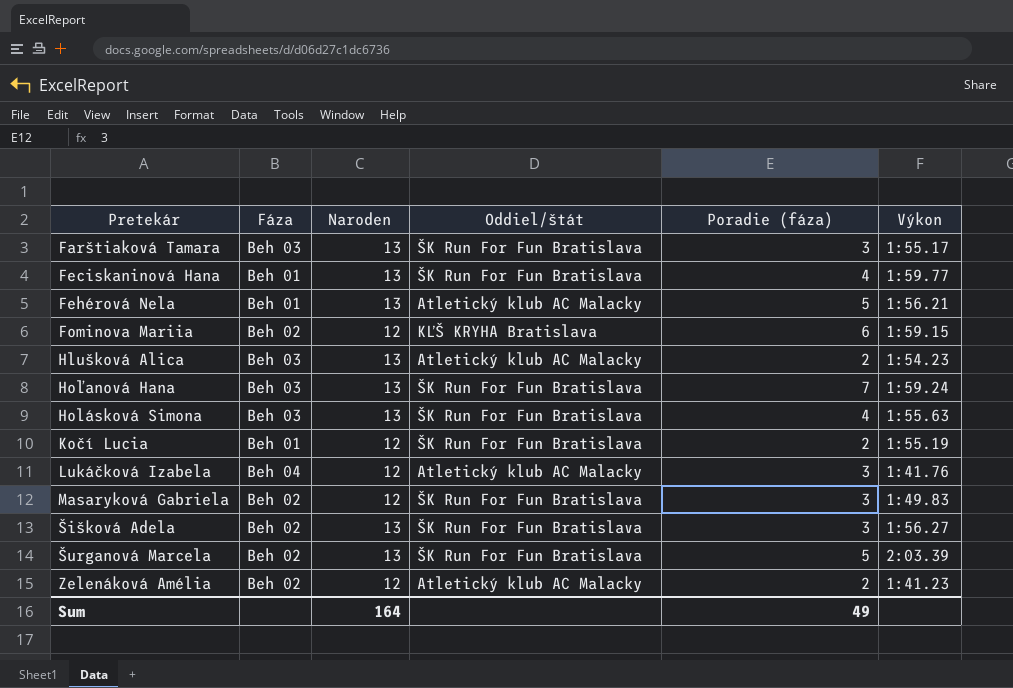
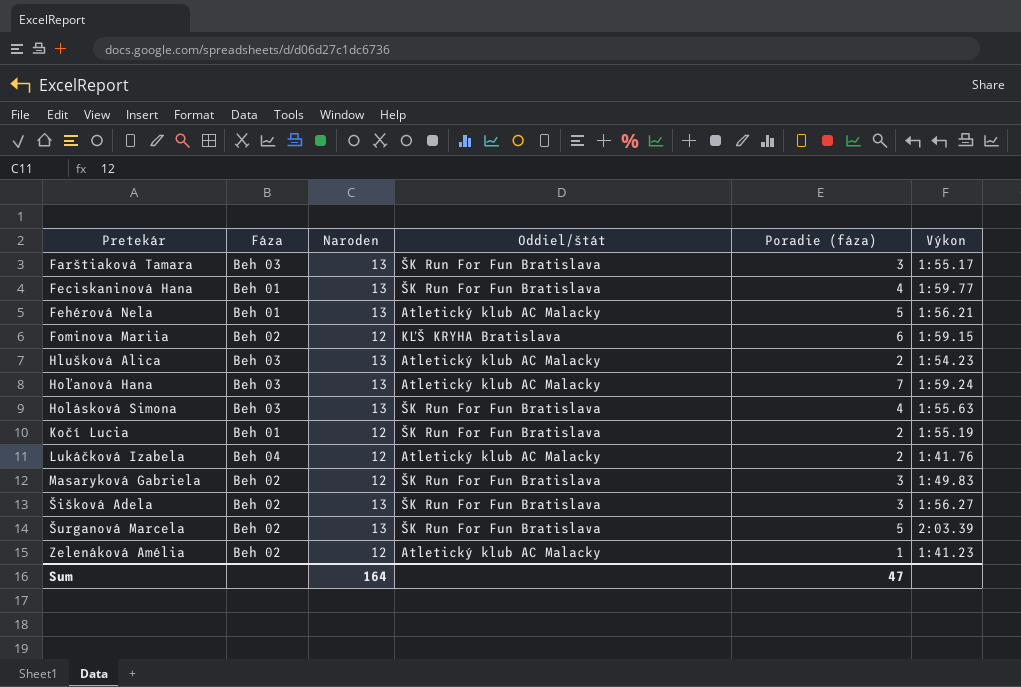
Hoľanová Hana | Oddiel/štát: ŠK Run For Fun Bratislava -> Atletický klub AC Malacky
Lukáčková Izabela | Poradie (fáza): 3 -> 2
Zelenáková Amélia | Poradie (fáza): 2 -> 1
Sum | Poradie (fáza): 49 -> 47

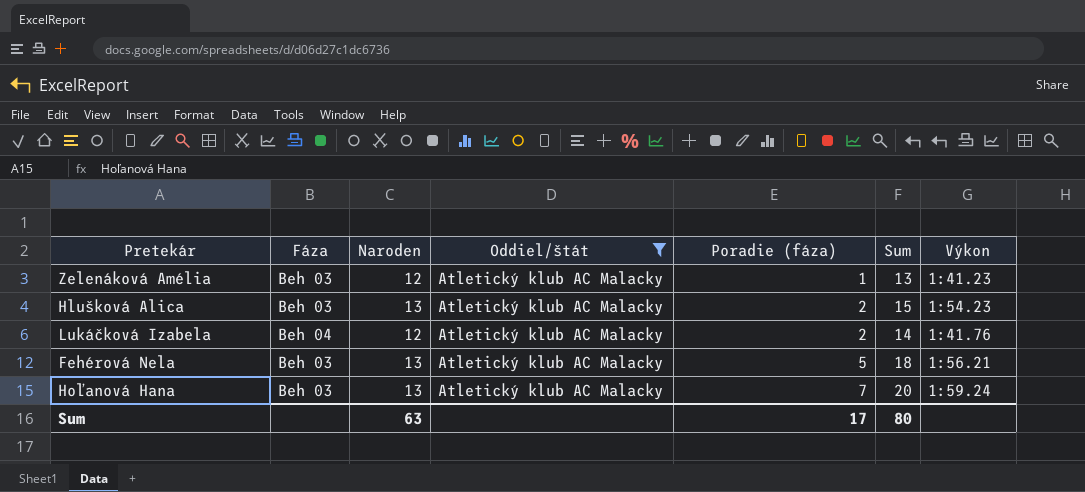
filter: none -> Oddiel/štát = Atletický klub AC Malacky
row order: Pretekár ascending -> Poradie (fáza) ascending
column Sum | formula: none -> [Naroden] + [Poradie (fáza)]
Zelenáková Amélia | Fáza: Beh 02 -> Beh 03
Fehérová Nela | Fáza: Beh 01 -> Beh 03
Sum | Naroden: 164 -> 63
Sum | Poradie (fáza): 47 -> 17

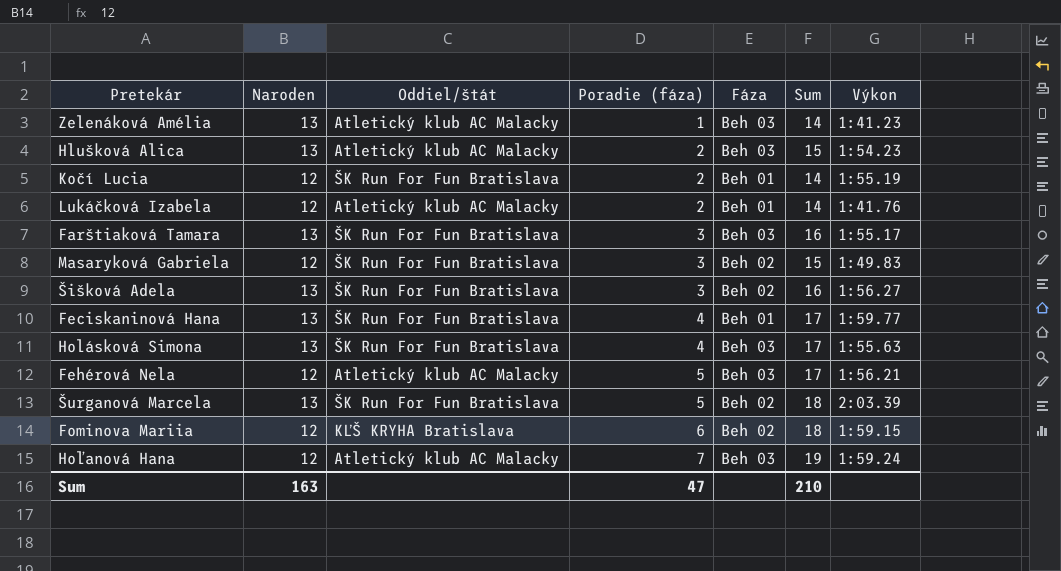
filter: Oddiel/štát = Atletický klub AC Malacky -> none
column Fáza | position: 2 -> 5
Zelenáková Amélia | Naroden: 12 -> 13
Zelenáková Amélia | Sum: 13 -> 14
Lukáčková Izabela | Fáza: Beh 04 -> Beh 01
Fehérová Nela | Naroden: 13 -> 12
Fehérová Nela | Sum: 18 -> 17
Hoľanová Hana | Naroden: 13 -> 12
Hoľanová Hana | Sum: 20 -> 19
Sum | Naroden: 63 -> 163
Sum | Poradie (fáza): 17 -> 47
Sum | Sum: 80 -> 210

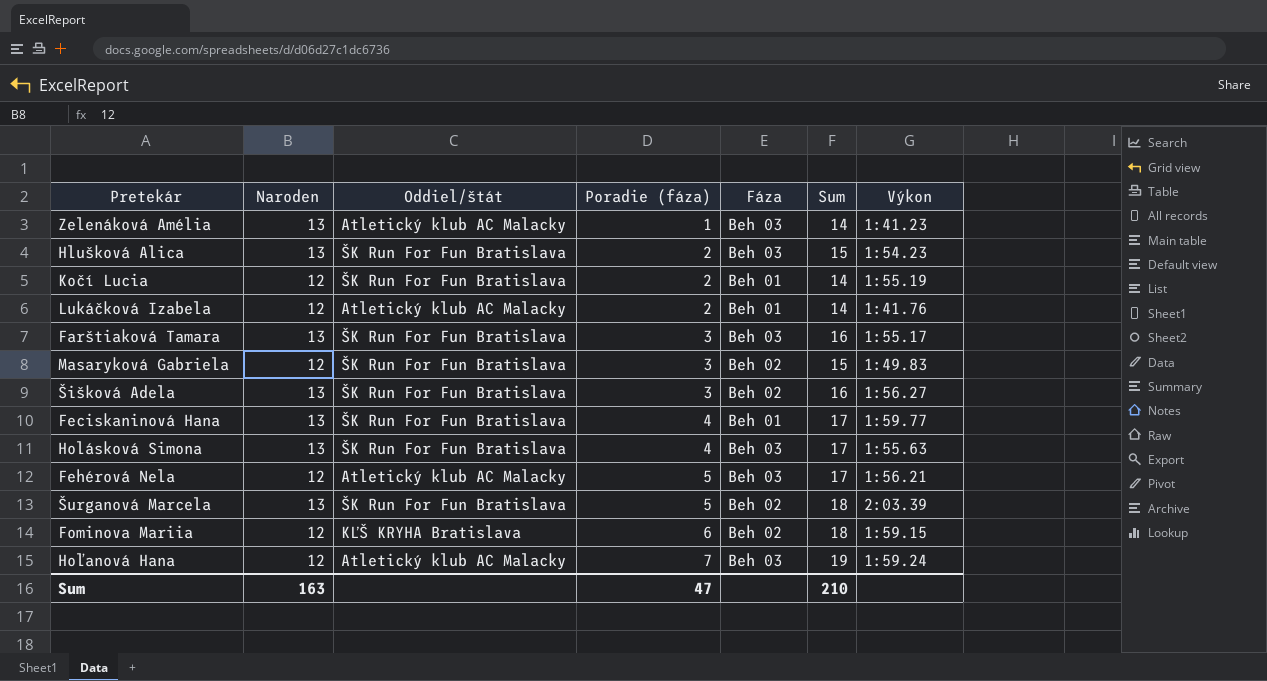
Hlušková Alica | Oddiel/štát: Atletický klub AC Malacky -> ŠK Run For Fun Bratislava

